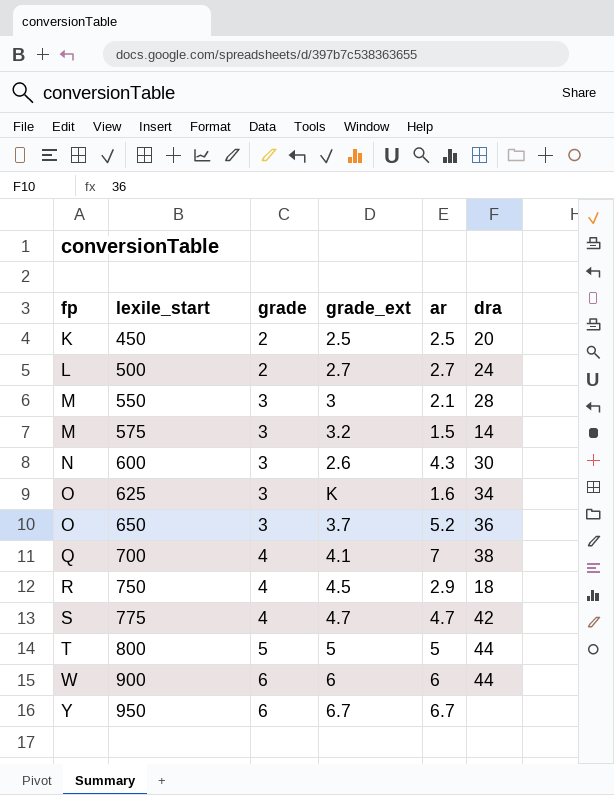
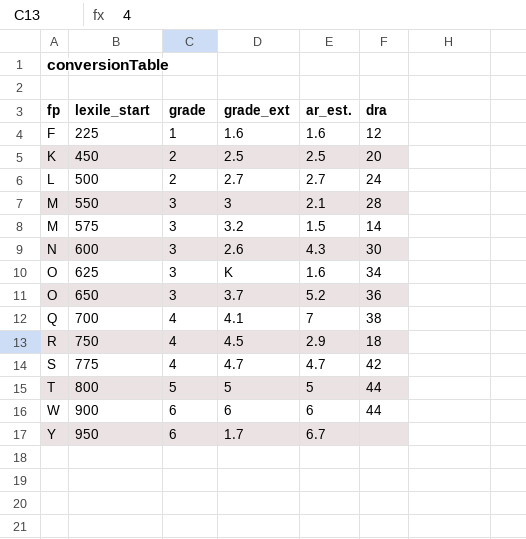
column name: ar -> ar_est.
row 225: none -> F | 1 | 1.6 | 1.6 | 12
950 | grade_ext: 6.7 -> 1.7

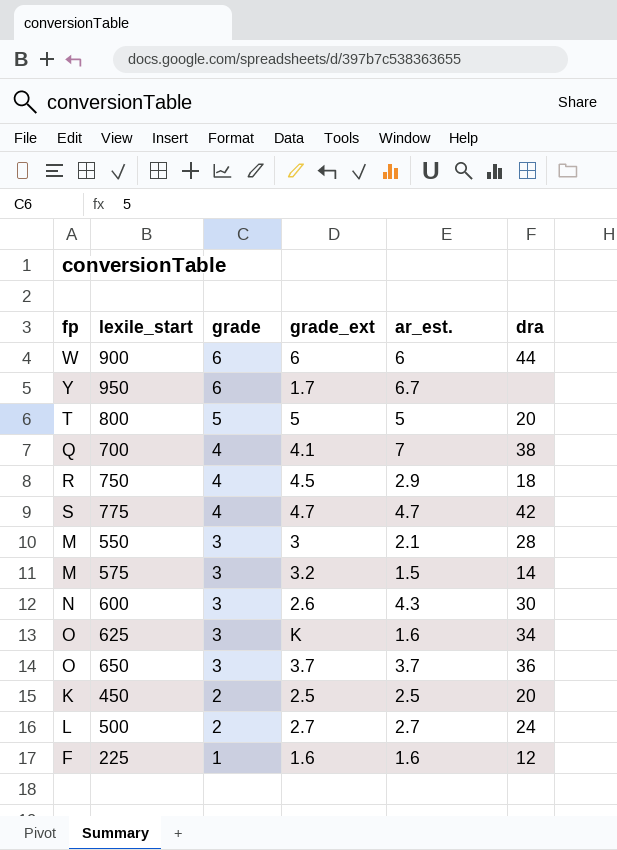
row order: fp ascending -> grade descending
800 | dra: 44 -> 20
650 | ar_est.: 5.2 -> 3.7

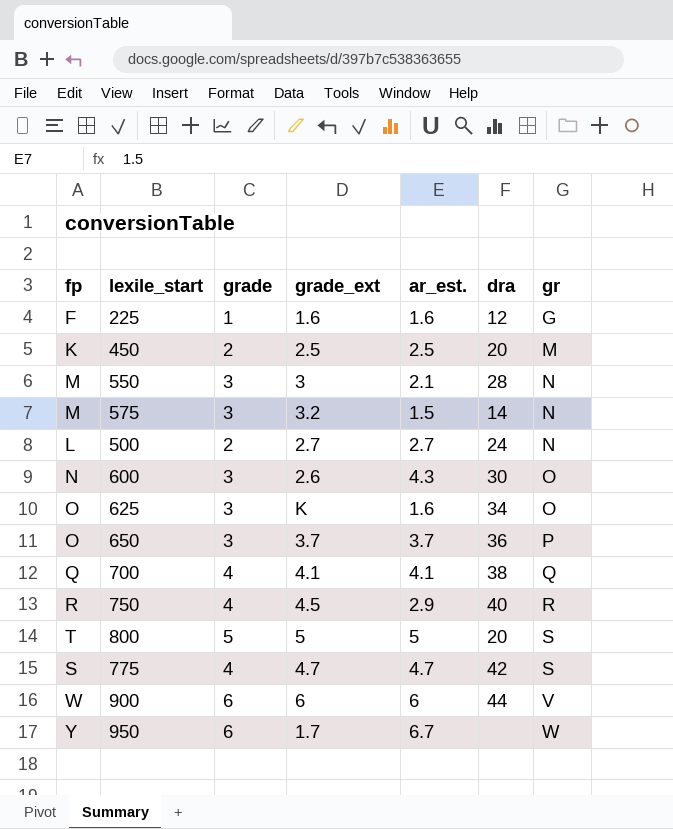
row order: grade descending -> gr ascending
column gr | position: none -> 7
700 | ar_est.: 7 -> 4.1
750 | dra: 18 -> 40

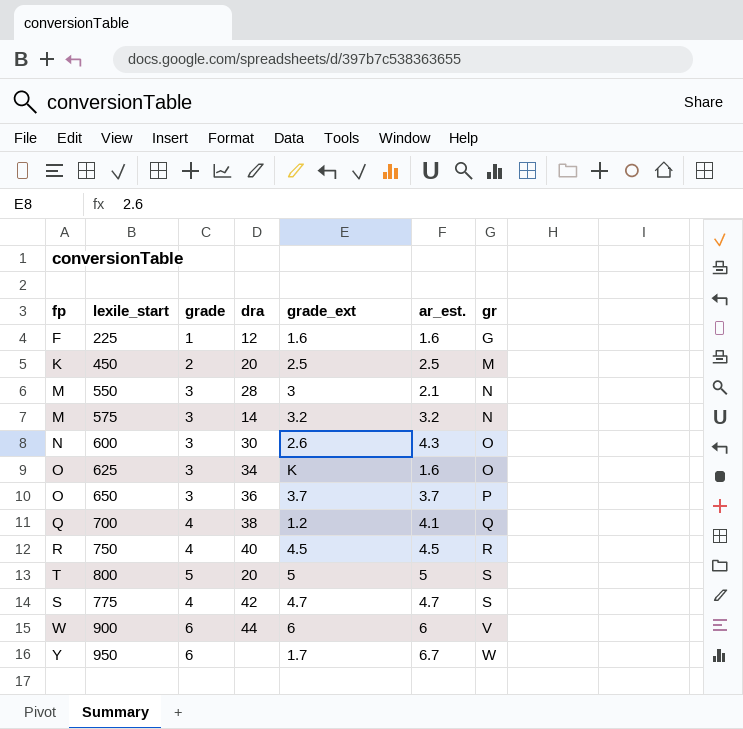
column dra | position: 6 -> 4
row 500: L | 2 | 2.7 | 2.7 | 24 | N -> none
575 | ar_est.: 1.5 -> 3.2
700 | grade_ext: 4.1 -> 1.2
750 | ar_est.: 2.9 -> 4.5

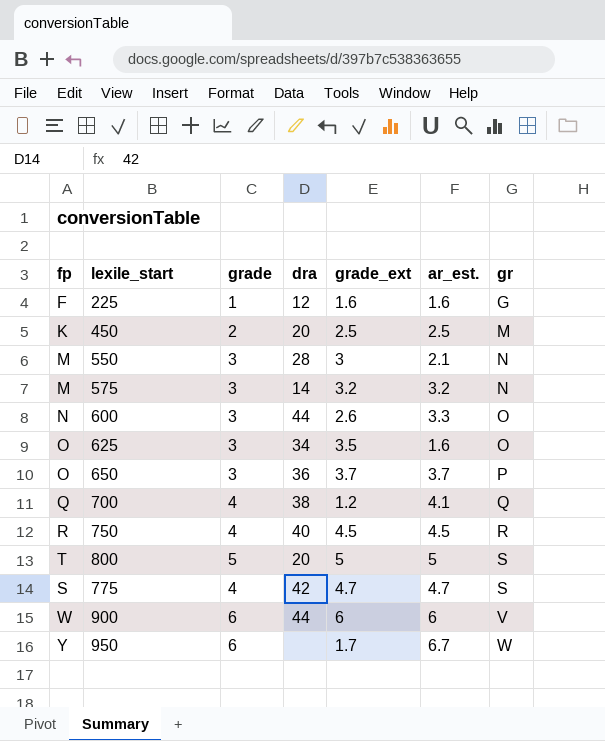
600 | dra: 30 -> 44
600 | ar_est.: 4.3 -> 3.3
625 | grade_ext: K -> 3.5

